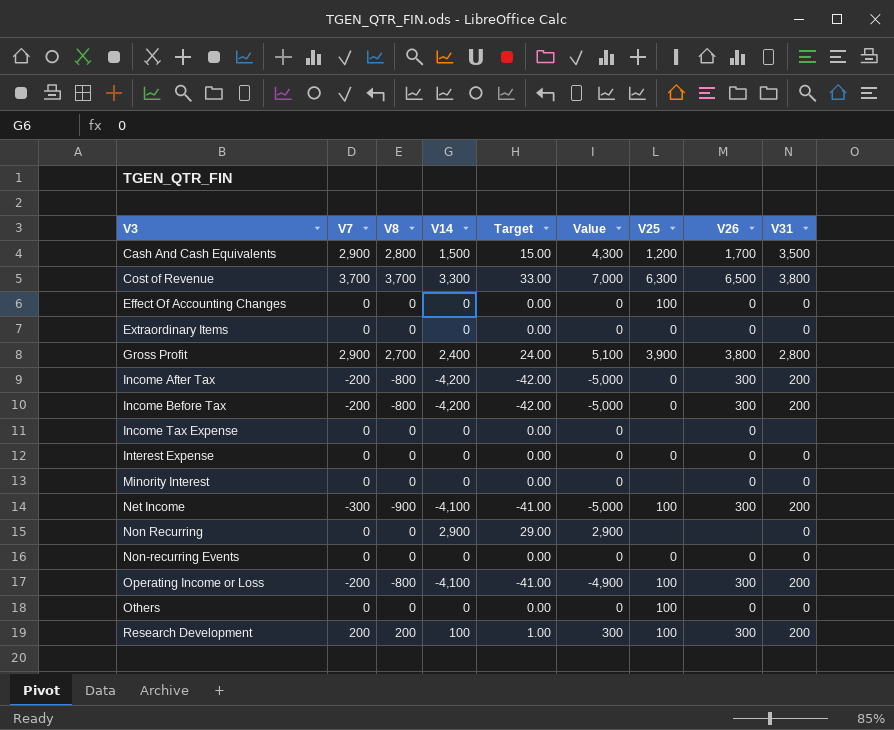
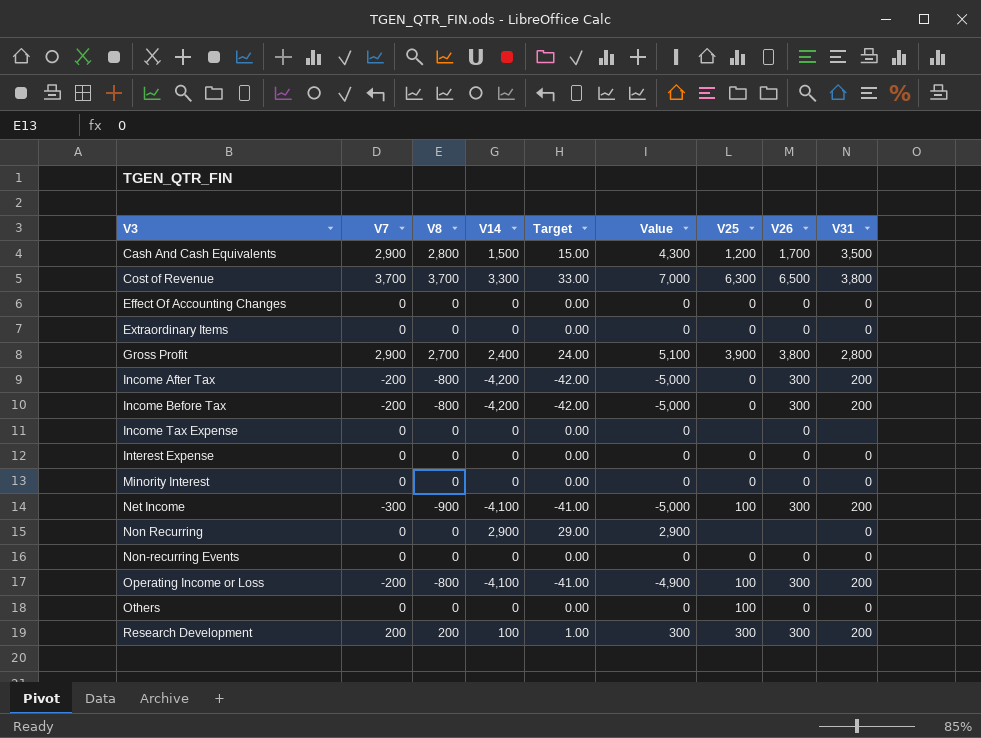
Effect Of Accounting Changes | V25: 100 -> 0
Minority Interest | V25: none -> 0
Research Development | V25: 100 -> 300

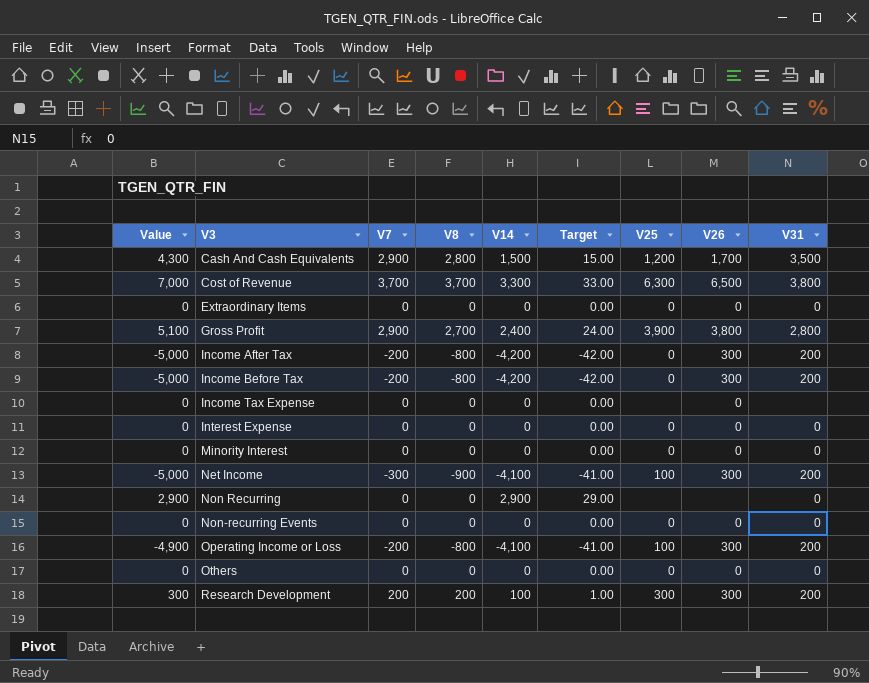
column Value | position: 6 -> 1
row Effect Of Accounting Changes: 0 | 0 | 0 | 0.00 | 0 | 0 | 0 | 0 -> none
Others | V25: 100 -> 0

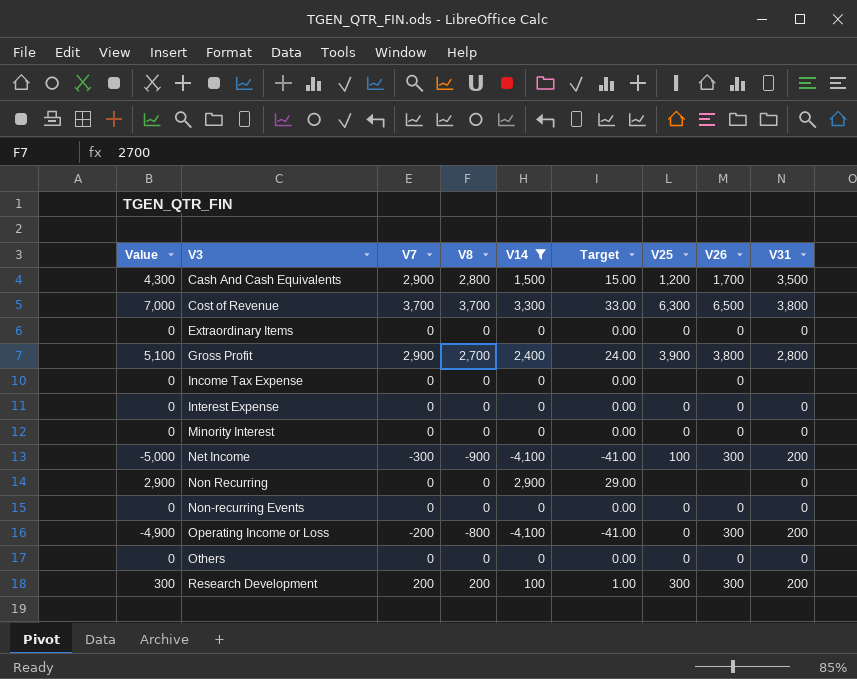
filter: none -> V14 != -4,200
Operating Income or Loss | V25: 100 -> 0

